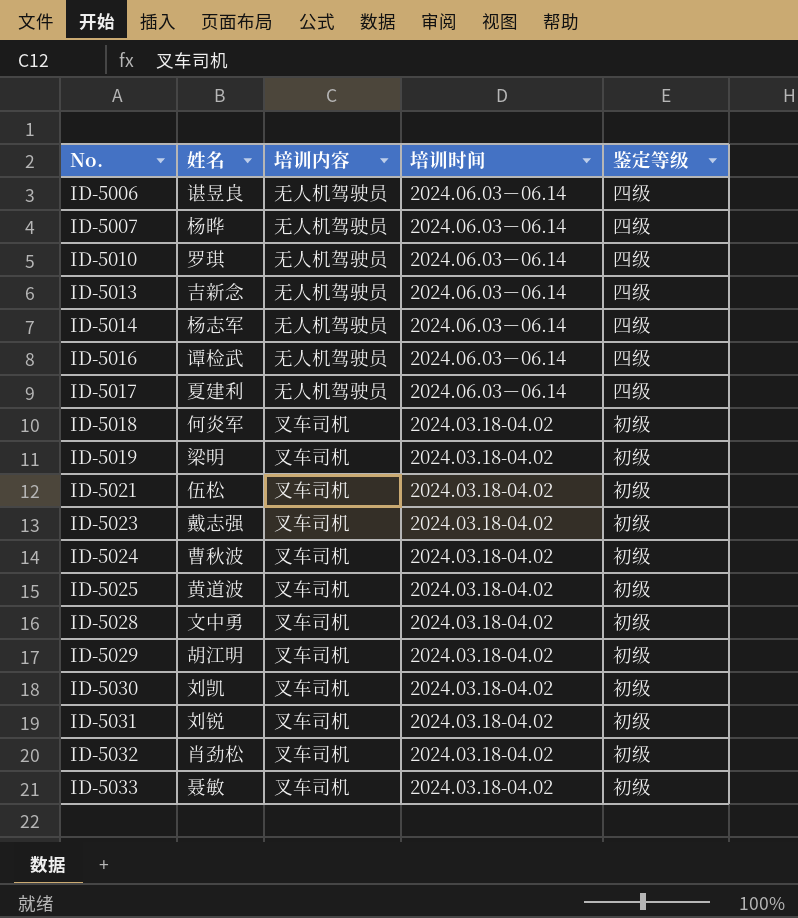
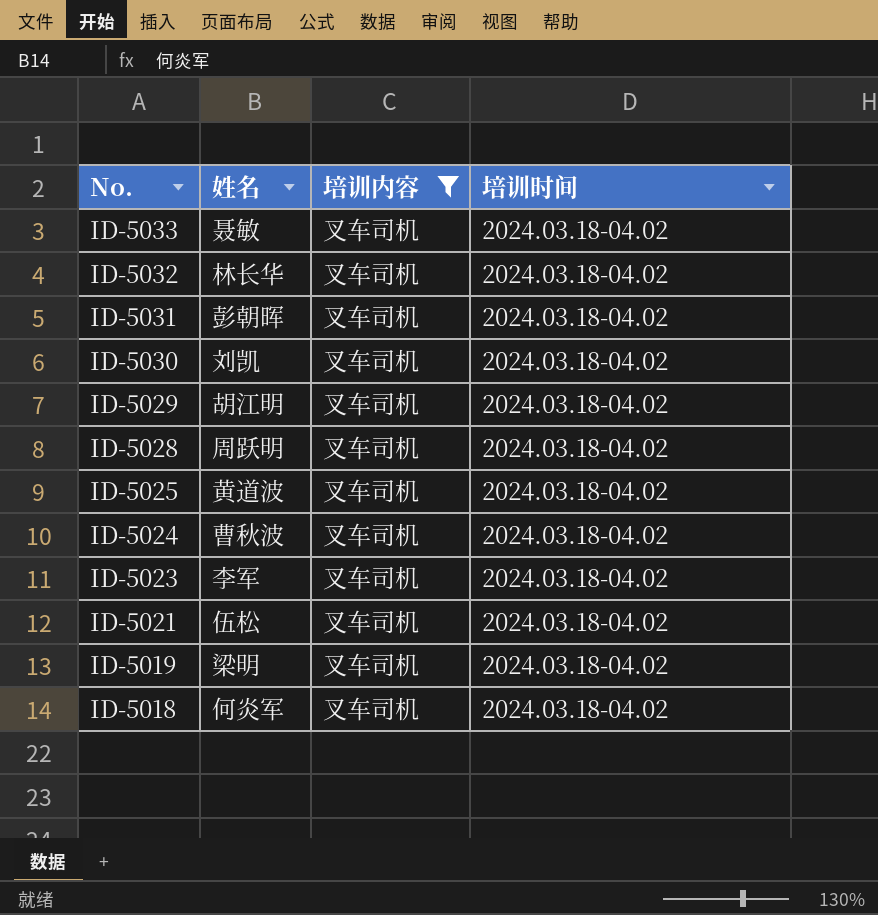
filter: none -> 培训内容 = 叉车司机
row order: No. ascending -> No. descending
column 鉴定等级 | position: 5 -> none
ID-5032 | 姓名: 肖劲松 -> 林长华
ID-5031 | 姓名: 刘锐 -> 彭朝晖
ID-5028 | 姓名: 文中勇 -> 周跃明
ID-5023 | 姓名: 戴志强 -> 李军

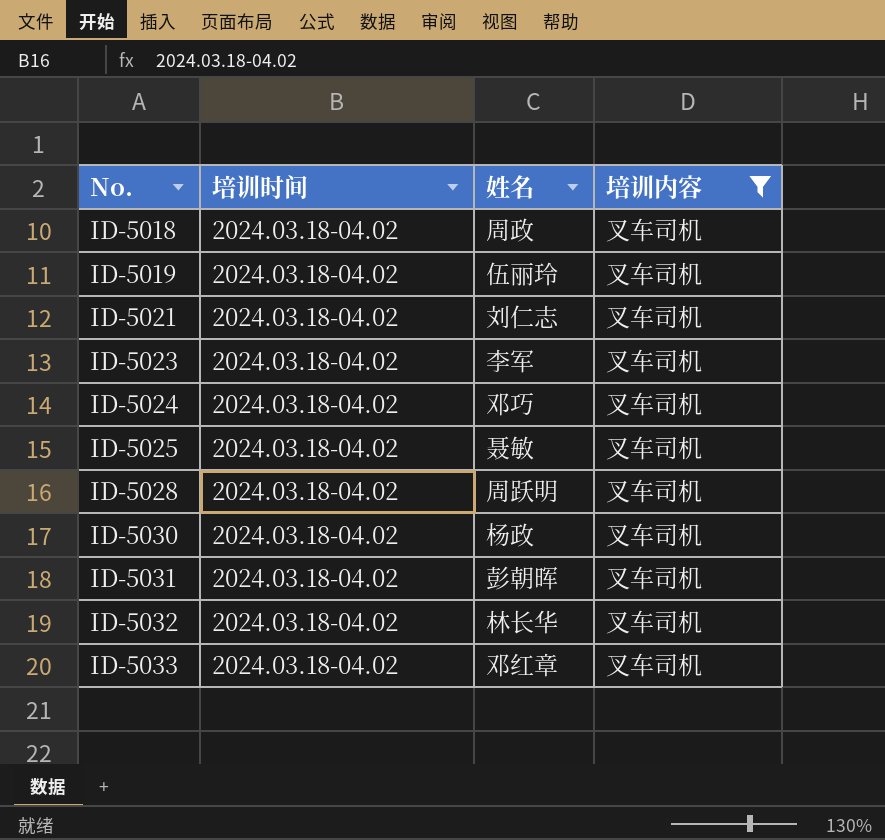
row order: No. descending -> No. ascending
column 培训时间 | position: 4 -> 2
row ID-5029: 胡江明 | 叉车司机 | 2024.03.18-04.02 -> none
ID-5018 | 姓名: 何炎军 -> 周政
ID-5019 | 姓名: 梁明 -> 伍丽玲
ID-5021 | 姓名: 伍松 -> 刘仁志
ID-5024 | 姓名: 曹秋波 -> 邓巧
ID-5025 | 姓名: 黄道波 -> 聂敏
ID-5030 | 姓名: 刘凯 -> 杨政
ID-5033 | 姓名: 聂敏 -> 邓红章

